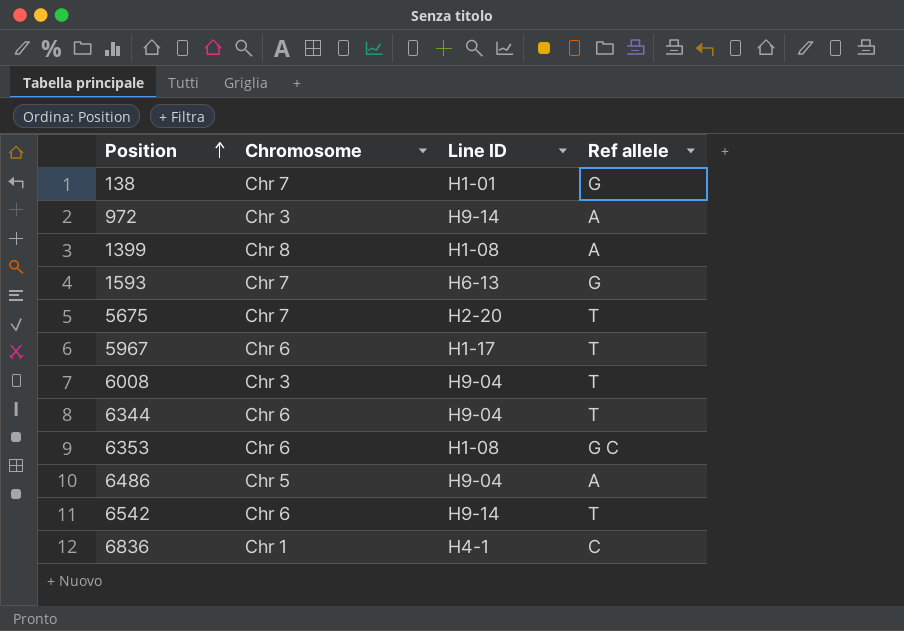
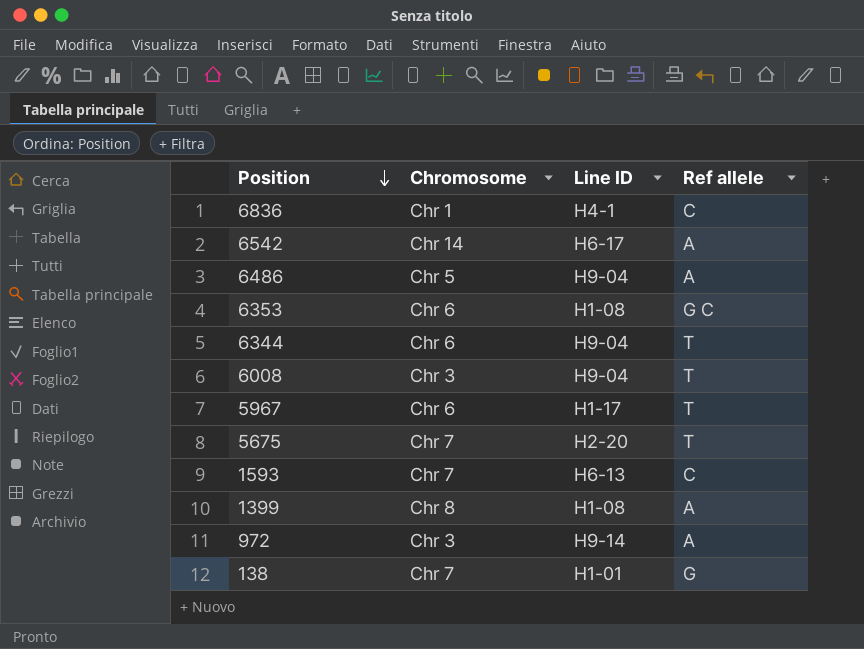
row order: Position ascending -> Position descending
6542 | Chromosome: Chr 6 -> Chr 14
6542 | Line ID: H9-14 -> H6-17
6542 | Ref allele: T -> A
1593 | Ref allele: G -> C

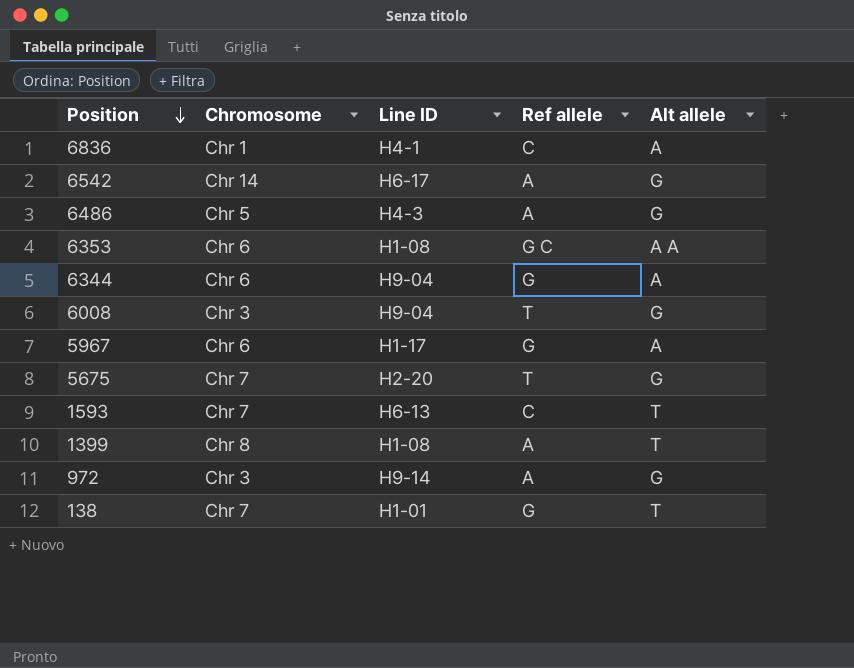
column Alt allele | position: none -> 5
6486 | Line ID: H9-04 -> H4-3
6344 | Ref allele: T -> G
5967 | Ref allele: T -> G

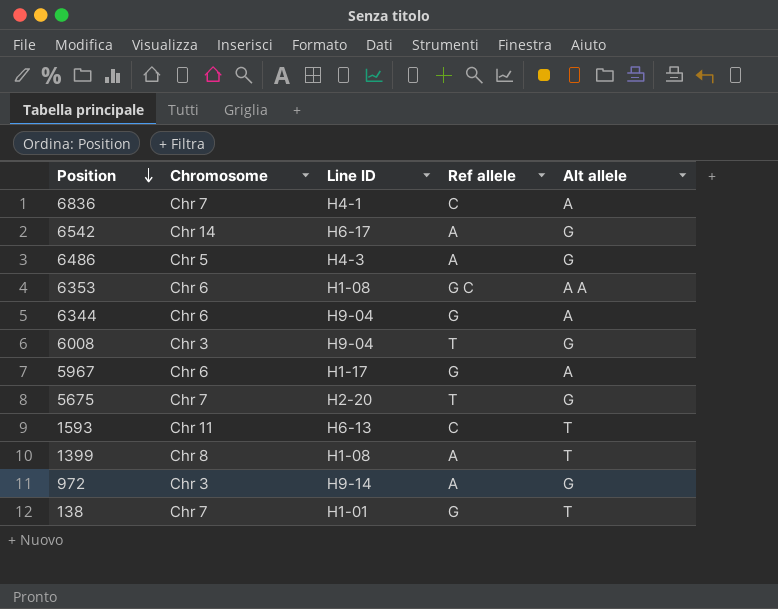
6836 | Chromosome: Chr 1 -> Chr 7
1593 | Chromosome: Chr 7 -> Chr 11

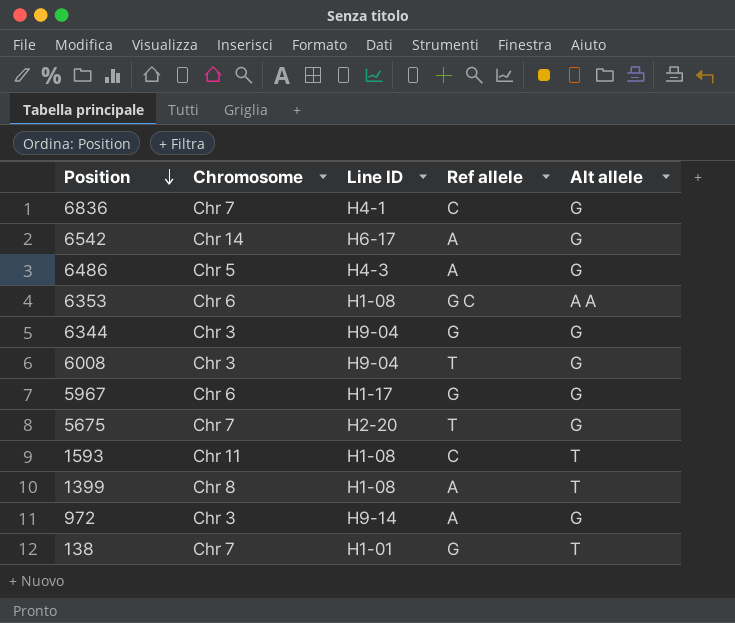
6836 | Alt allele: A -> G
6344 | Chromosome: Chr 6 -> Chr 3
6344 | Alt allele: A -> G
5967 | Alt allele: A -> G
1593 | Line ID: H6-13 -> H1-08

